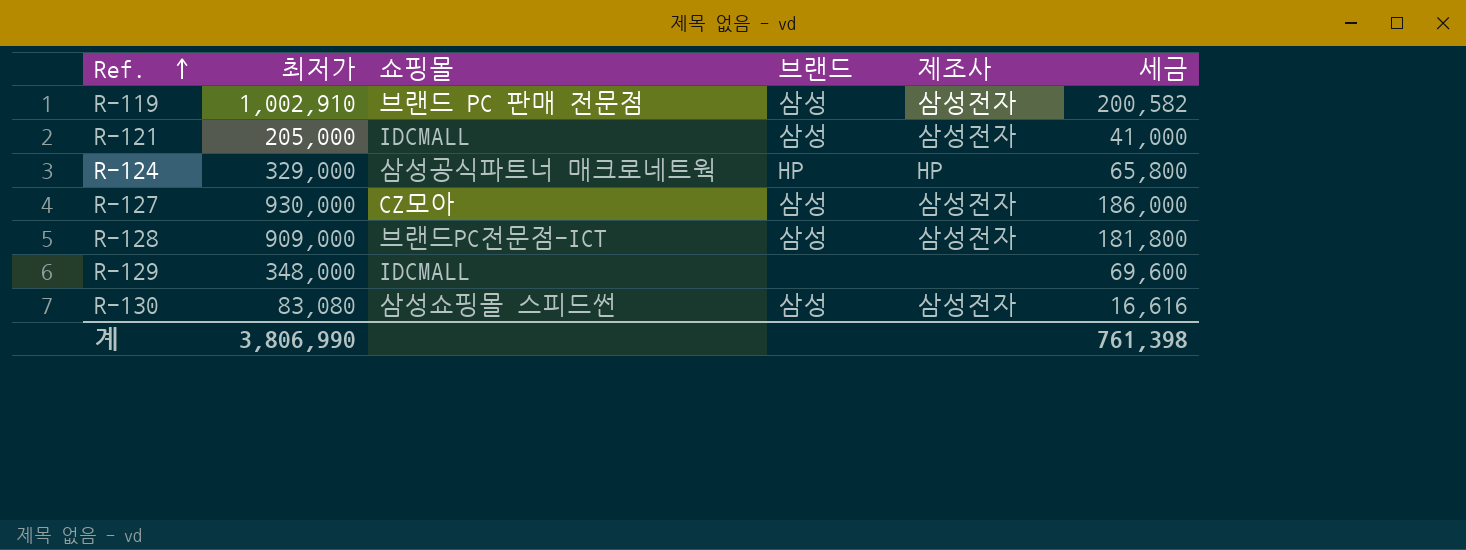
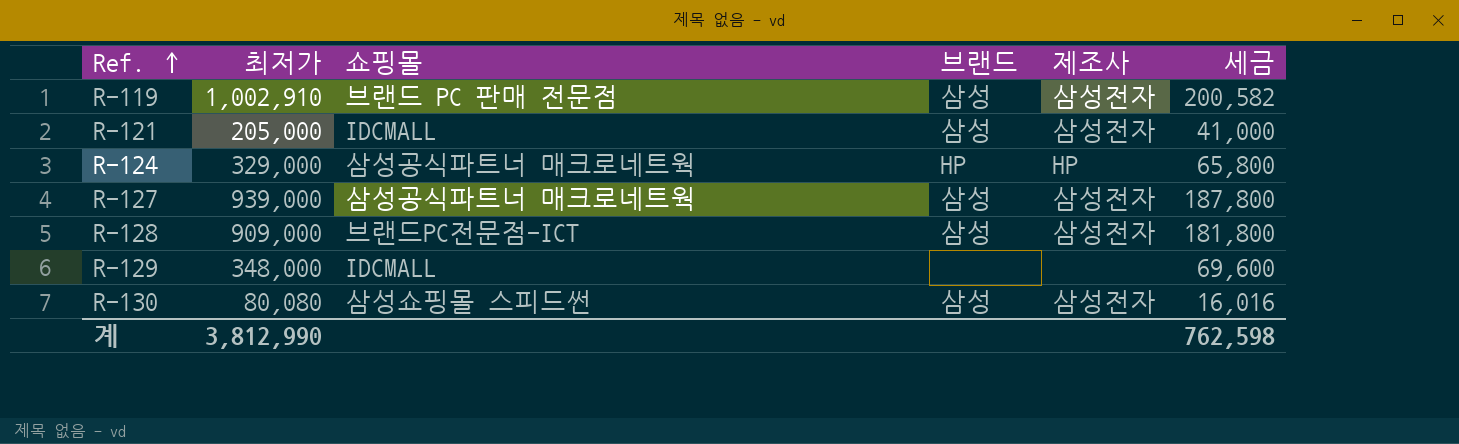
R-127 | 최저가: 930,000 -> 939,000
R-127 | 쇼핑몰: CZ모아 -> 삼성공식파트너 매크로네트웍
R-127 | 세금: 186,000 -> 187,800
R-130 | 최저가: 83,080 -> 80,080
R-130 | 세금: 16,616 -> 16,016
계 | 최저가: 3,806,990 -> 3,812,990
계 | 세금: 761,398 -> 762,598

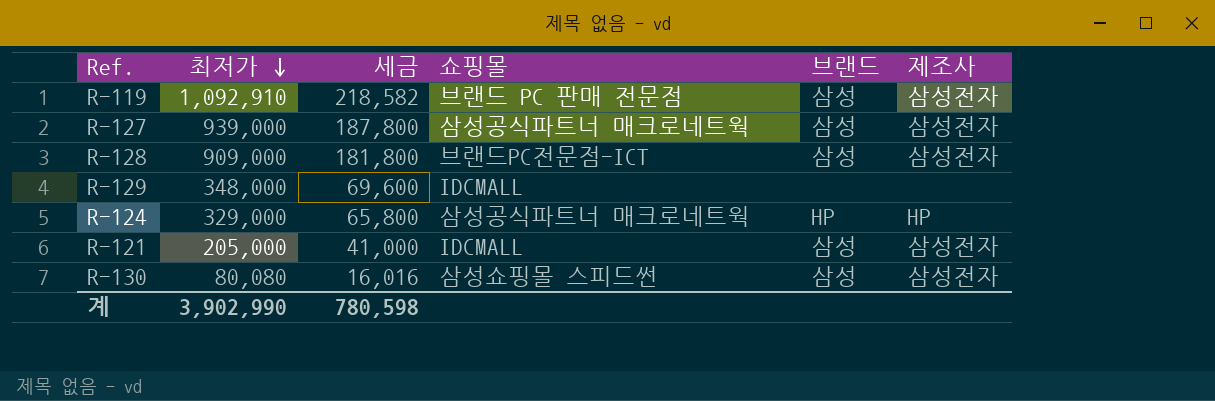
row order: Ref. ascending -> 최저가 descending
column 세금 | position: 6 -> 3
R-119 | 최저가: 1,002,910 -> 1,092,910
R-119 | 세금: 200,582 -> 218,582
계 | 최저가: 3,812,990 -> 3,902,990
계 | 세금: 762,598 -> 780,598

